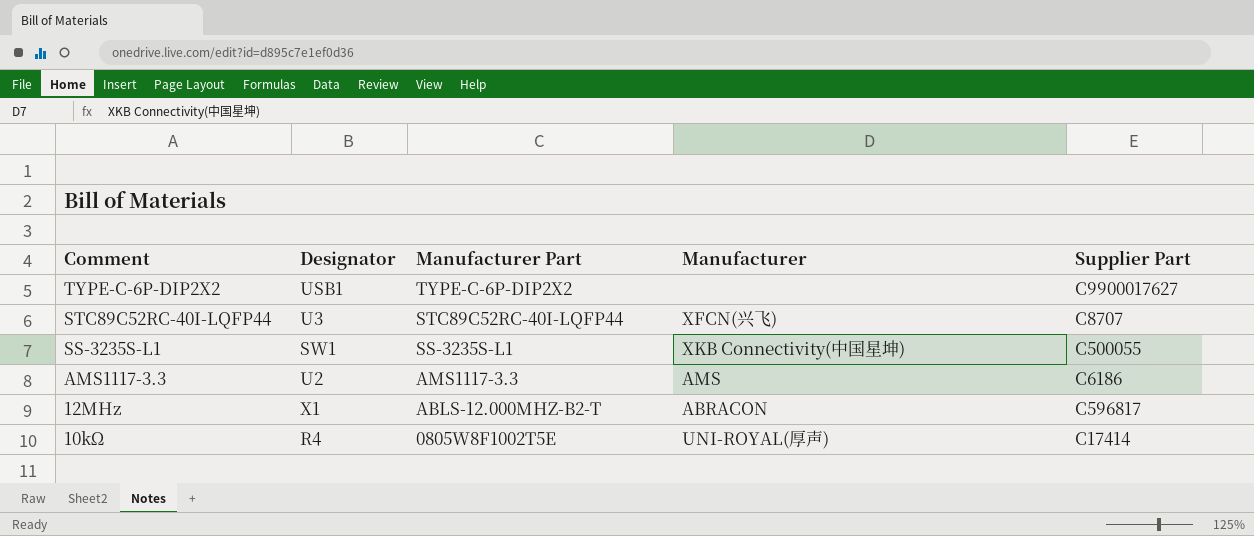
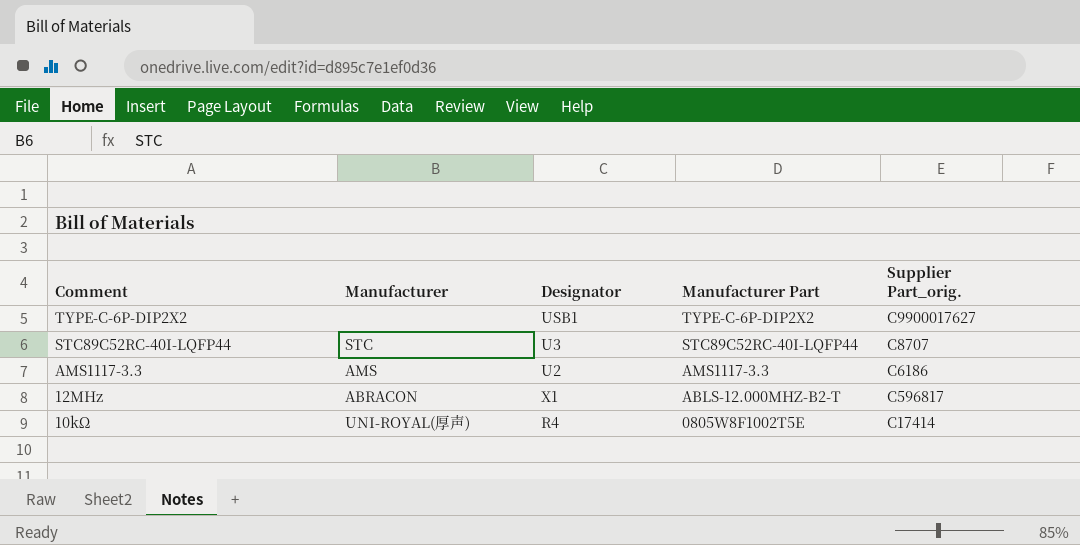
column Manufacturer | position: 4 -> 2
column name: Supplier Part -> Supplier Part_orig.
row SS-3235S-L1: SW1 | SS-3235S-L1 | XKB Connectivity(中国星坤) | C500055 -> none
STC89C52RC-40I-LQFP44 | Manufacturer: XFCN(兴飞) -> STC

